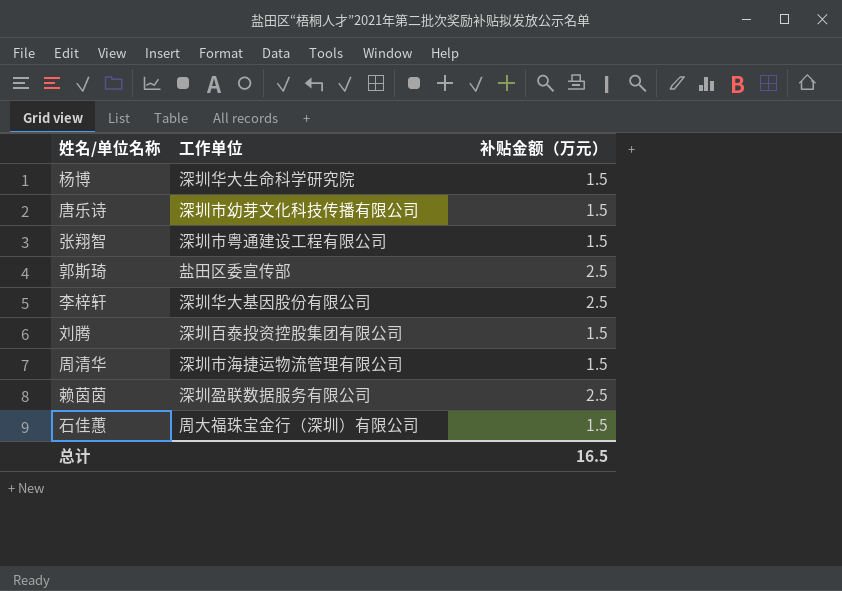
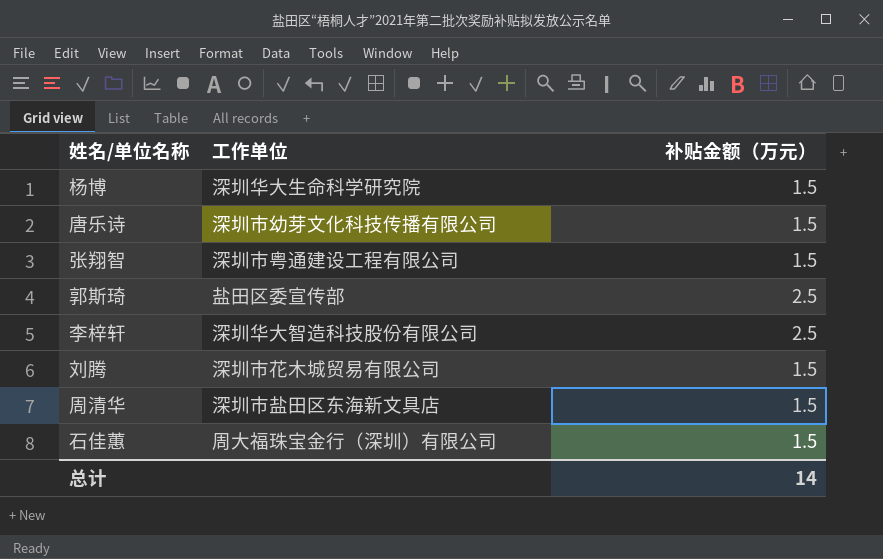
row 赖茵茵: 深圳盈联数据服务有限公司 | 2.5 -> none
李梓轩 | 工作单位: 深圳华大基因股份有限公司 -> 深圳华大智造科技股份有限公司
刘腾 | 工作单位: 深圳百泰投资控股集团有限公司 -> 深圳市花木城贸易有限公司
周清华 | 工作单位: 深圳市海捷运物流管理有限公司 -> 深圳市盐田区东海新文具店
总计 | 补贴金额（万元）: 16.5 -> 14

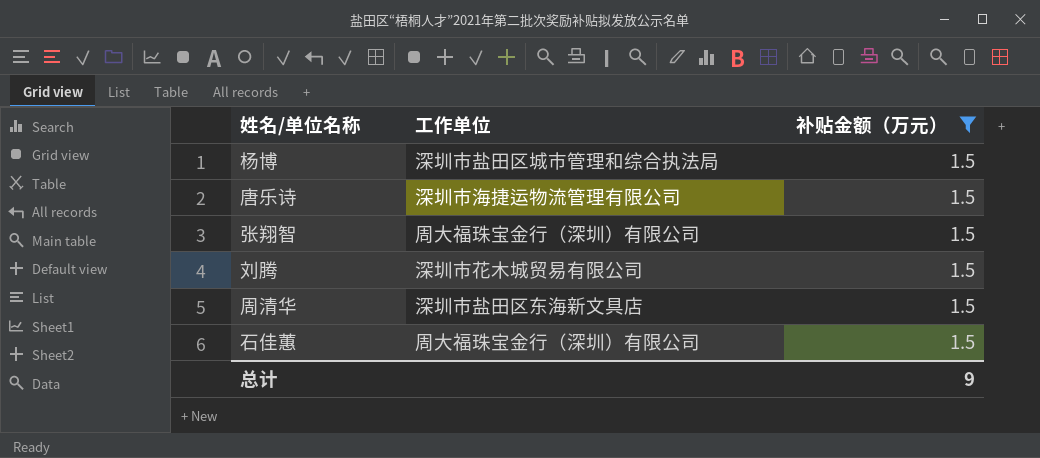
filter: none -> 补贴金额（万元） = 1.5
杨博 | 工作单位: 深圳华大生命科学研究院 -> 深圳市盐田区城市管理和综合执法局
唐乐诗 | 工作单位: 深圳市幼芽文化科技传播有限公司 -> 深圳市海捷运物流管理有限公司
张翔智 | 工作单位: 深圳市粤通建设工程有限公司 -> 周大福珠宝金行（深圳）有限公司
总计 | 补贴金额（万元）: 14 -> 9

